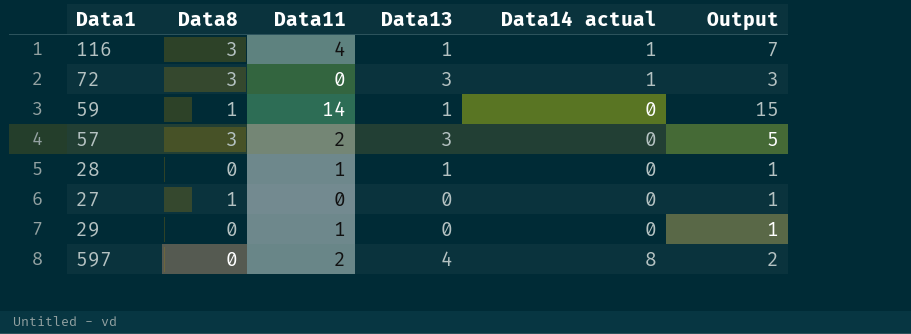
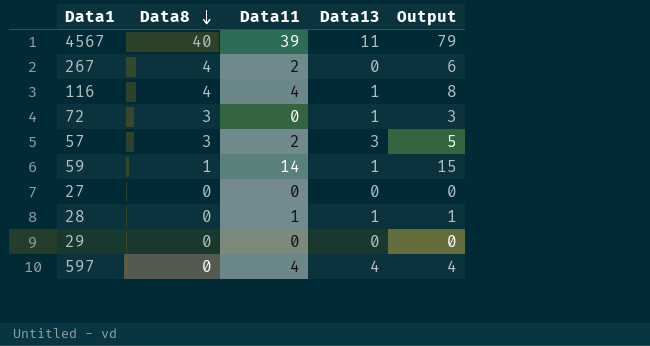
row order: none -> Data8 descending
column Data14 actual | position: 5 -> none
row 4567: none -> 40 | 39 | 11 | 79
row 267: none -> 4 | 2 | 0 | 6
116 | Data8: 3 -> 4
116 | Output: 7 -> 8
72 | Data13: 3 -> 1
27 | Data8: 1 -> 0
27 | Output: 1 -> 0
29 | Data11: 1 -> 0
29 | Output: 1 -> 0
597 | Data11: 2 -> 4
597 | Output: 2 -> 4

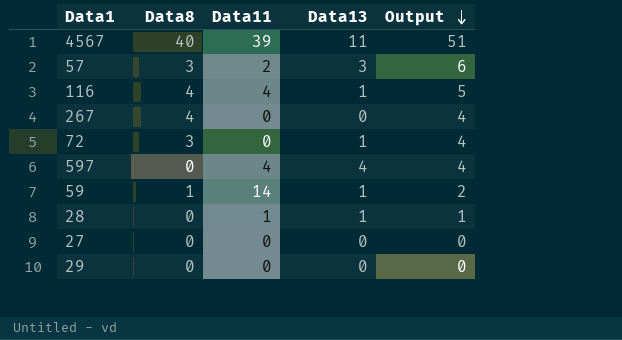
row order: Data8 descending -> Output descending
column Output | formula: [Data8] + [Data11] -> [Data8] + [Data13]
267 | Data11: 2 -> 0

